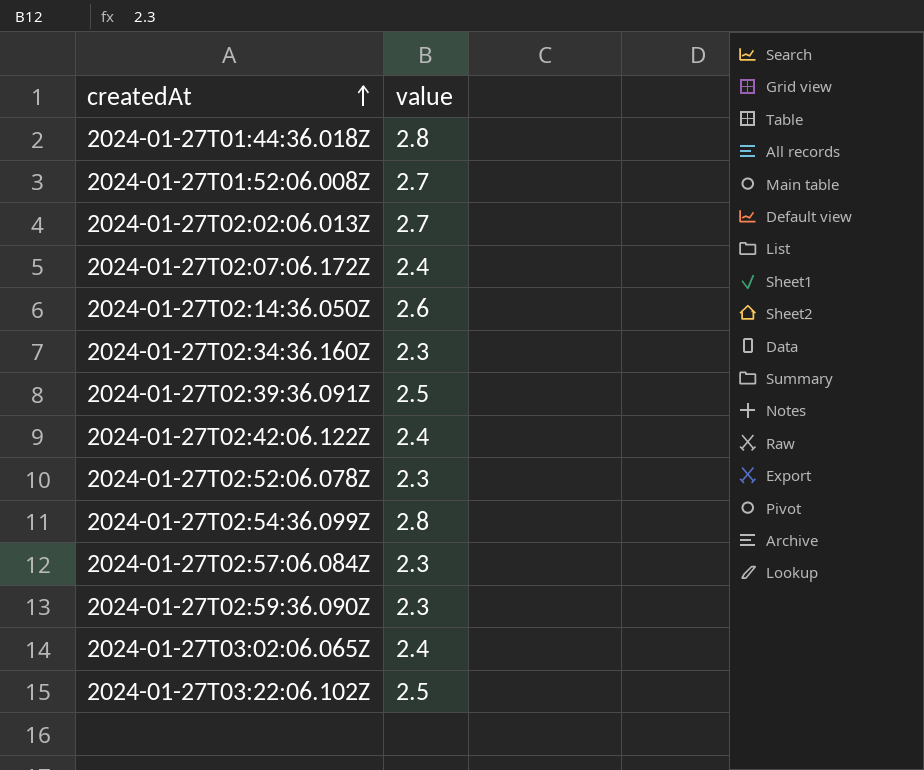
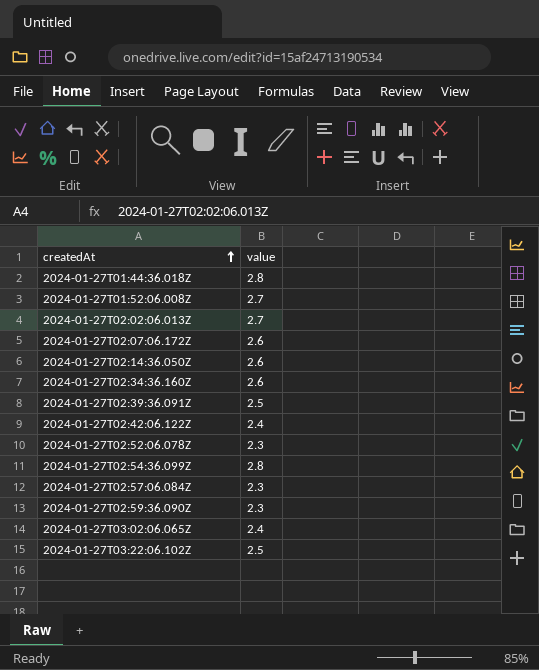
2024-01-27T02:07:06.172Z | value: 2.4 -> 2.6
2024-01-27T02:34:36.160Z | value: 2.3 -> 2.6

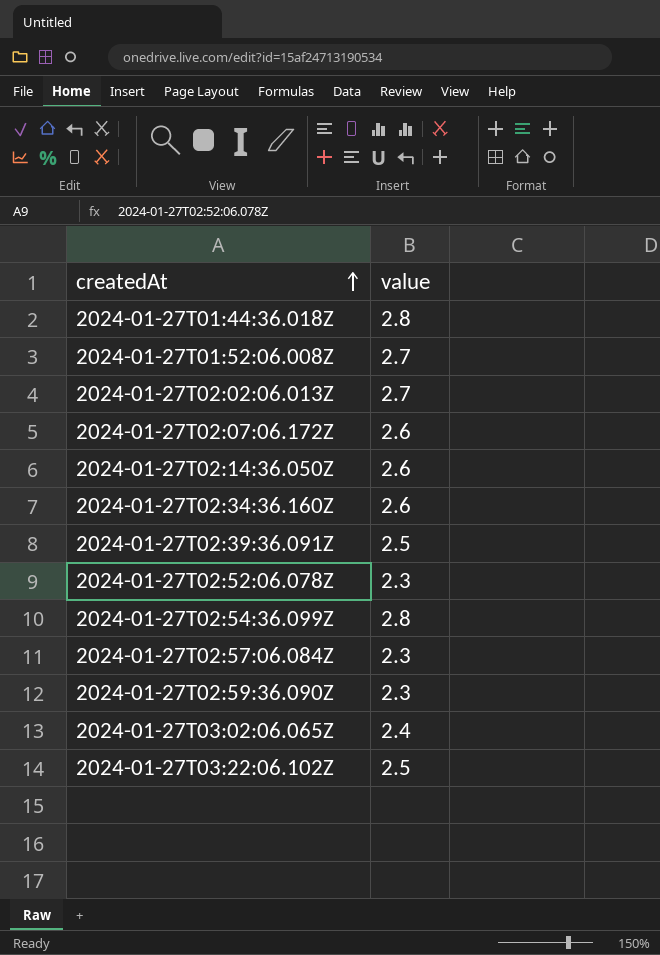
row 2024-01-27T02:42:06.122Z: 2.4 -> none

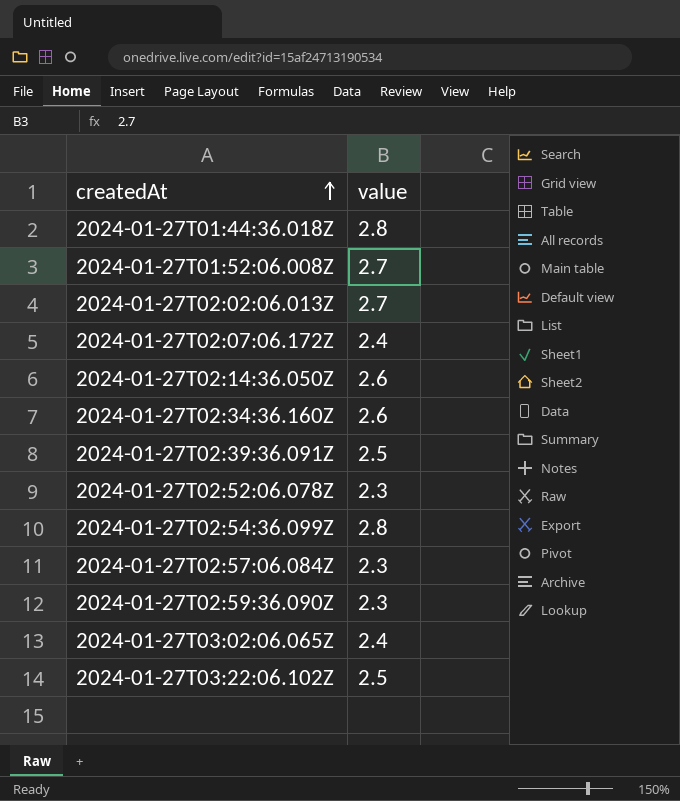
2024-01-27T02:07:06.172Z | value: 2.6 -> 2.4

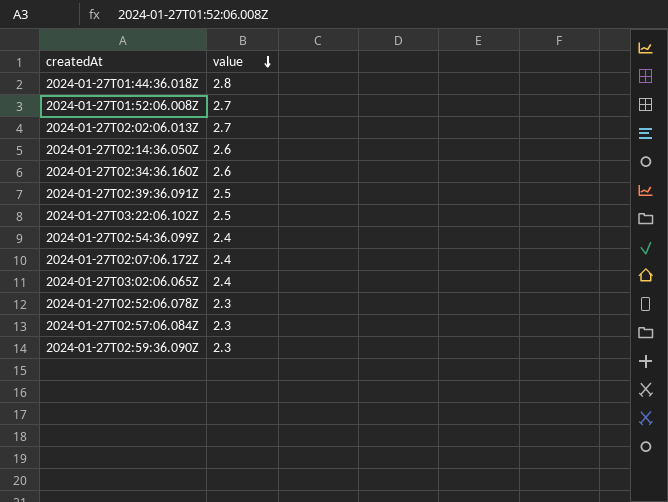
row order: createdAt ascending -> value descending
2024-01-27T02:54:36.099Z | value: 2.8 -> 2.4

